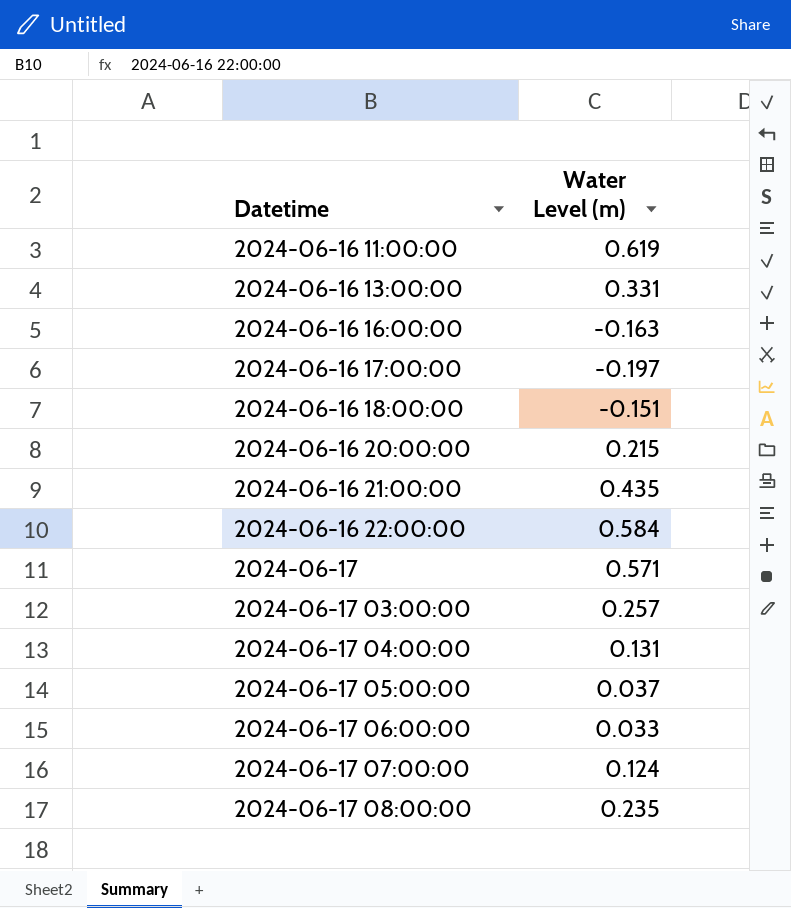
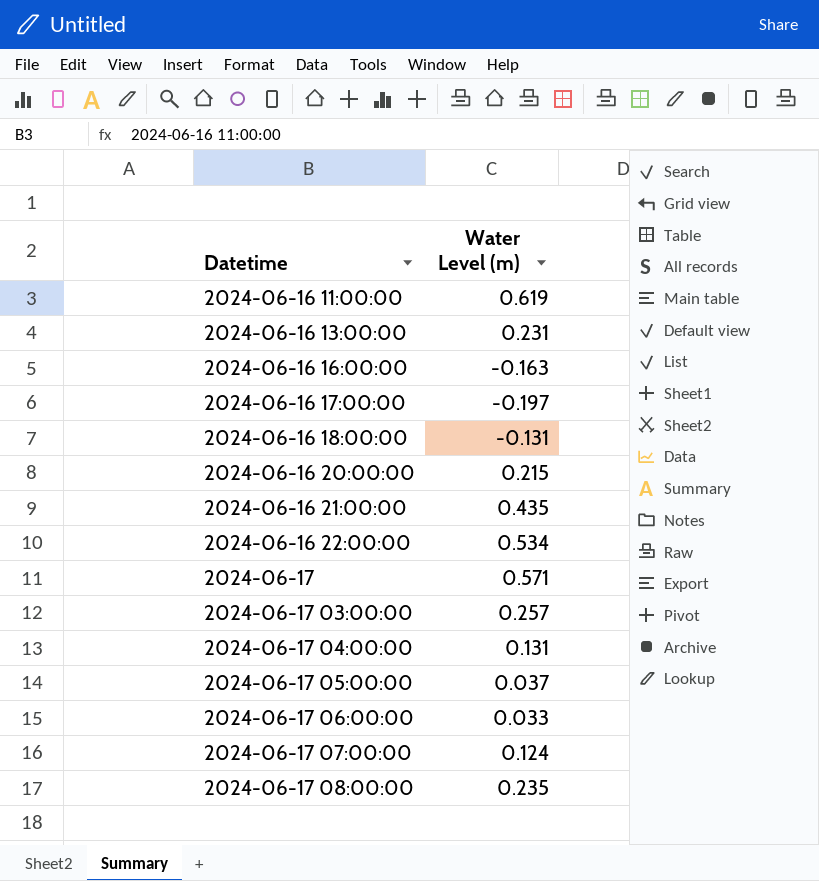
2024-06-16 13:00:00 | Water Level (m): 0.331 -> 0.231
2024-06-16 18:00:00 | Water Level (m): -0.151 -> -0.131
2024-06-16 22:00:00 | Water Level (m): 0.584 -> 0.534

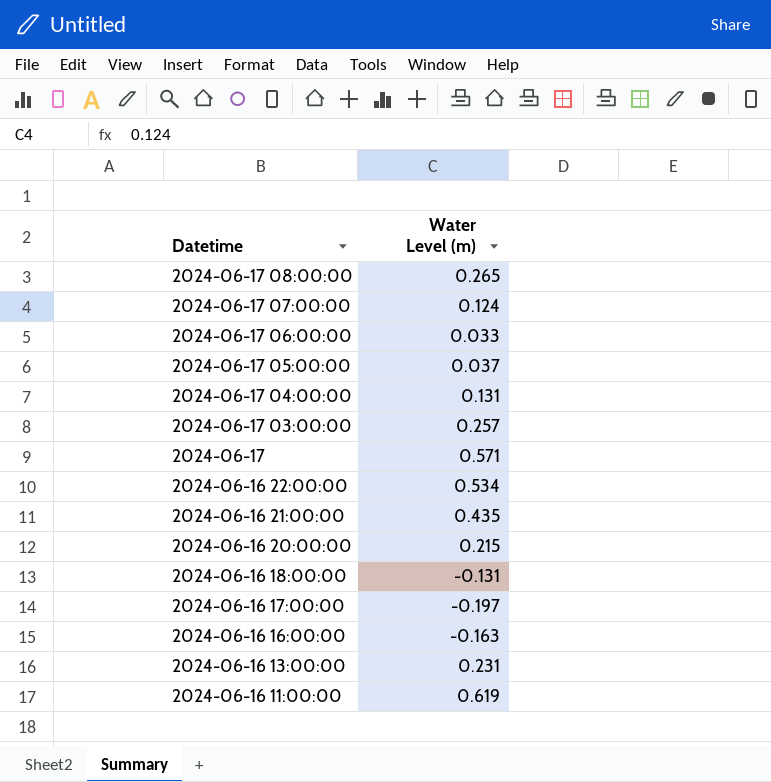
row order: Datetime ascending -> Datetime descending
2024-06-17 08:00:00 | Water Level (m): 0.235 -> 0.265

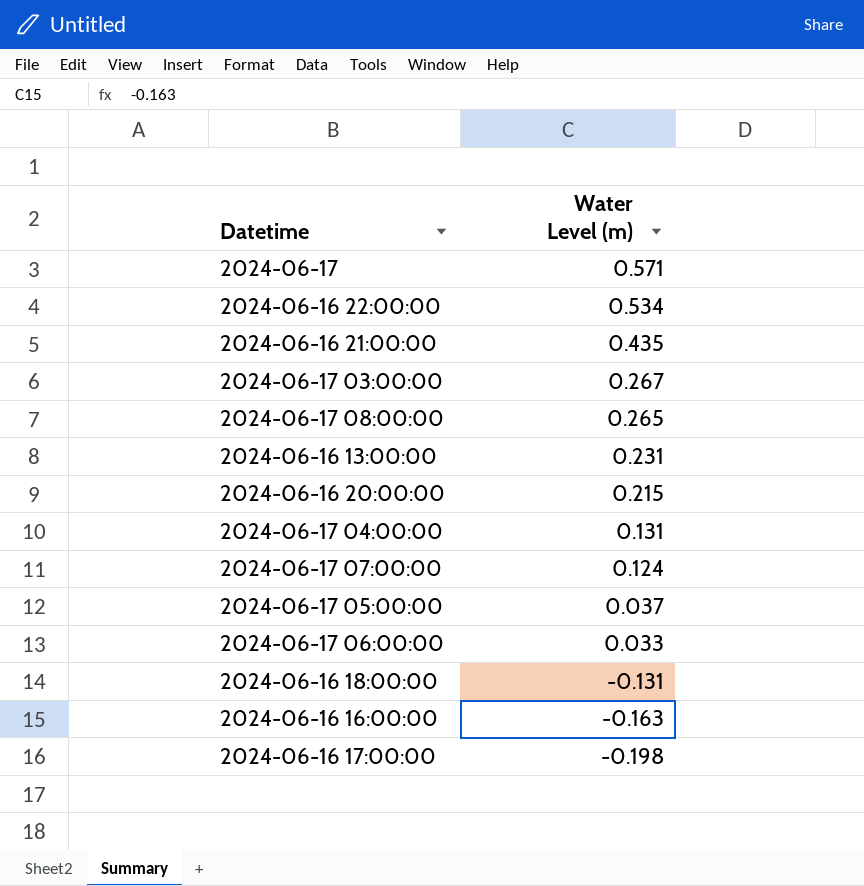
row order: Datetime descending -> Water Level (m) descending
row 2024-06-16 11:00:00: 0.619 -> none
2024-06-17 03:00:00 | Water Level (m): 0.257 -> 0.267
2024-06-16 17:00:00 | Water Level (m): -0.197 -> -0.198

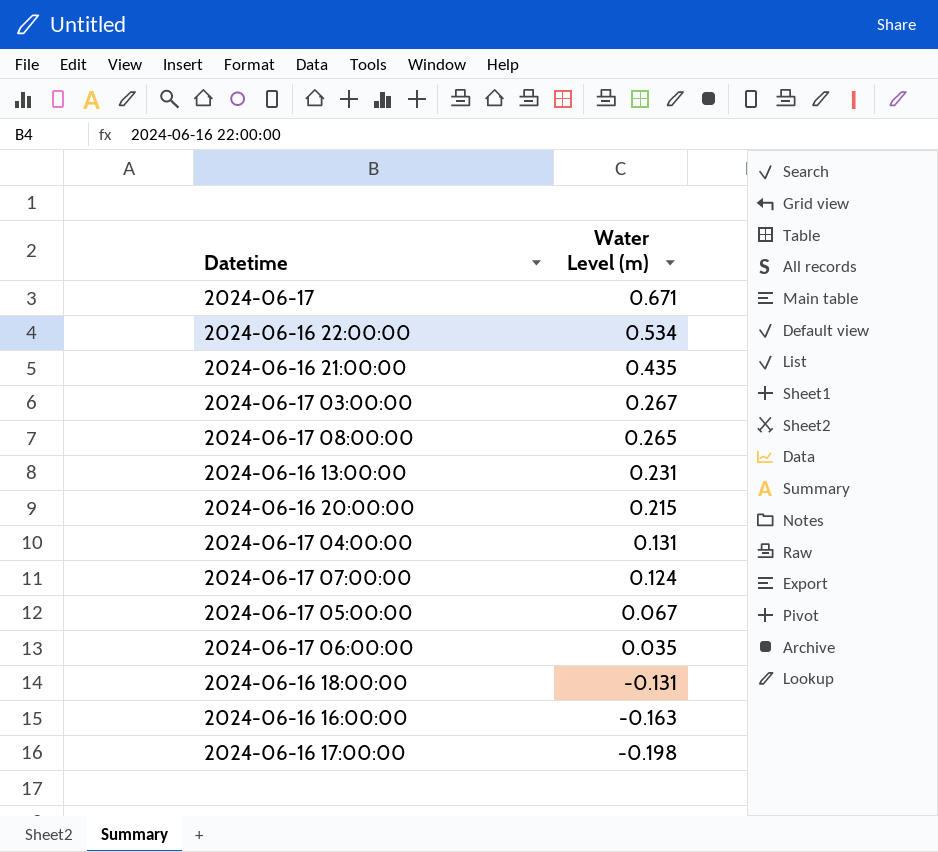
2024-06-17 | Water Level (m): 0.571 -> 0.671
2024-06-17 05:00:00 | Water Level (m): 0.037 -> 0.067
2024-06-17 06:00:00 | Water Level (m): 0.033 -> 0.035

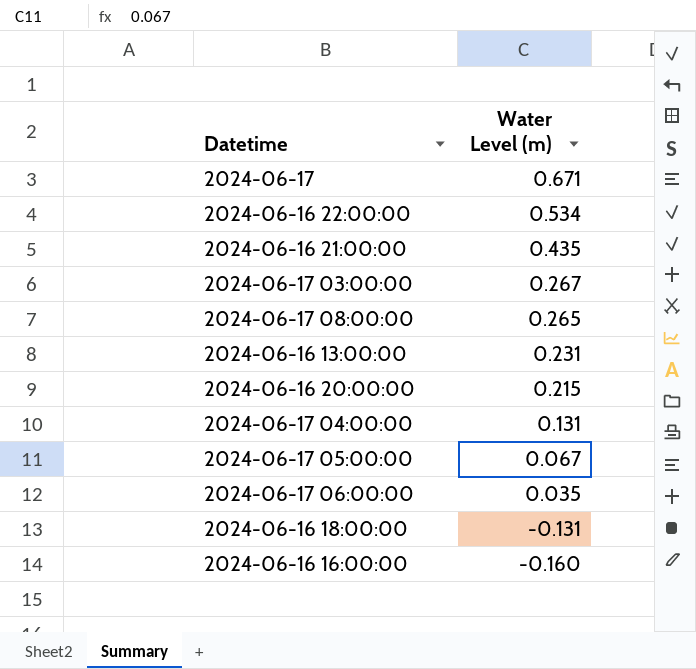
row 2024-06-17 07:00:00: 0.124 -> none
row 2024-06-16 17:00:00: -0.198 -> none
2024-06-16 16:00:00 | Water Level (m): -0.163 -> -0.160

